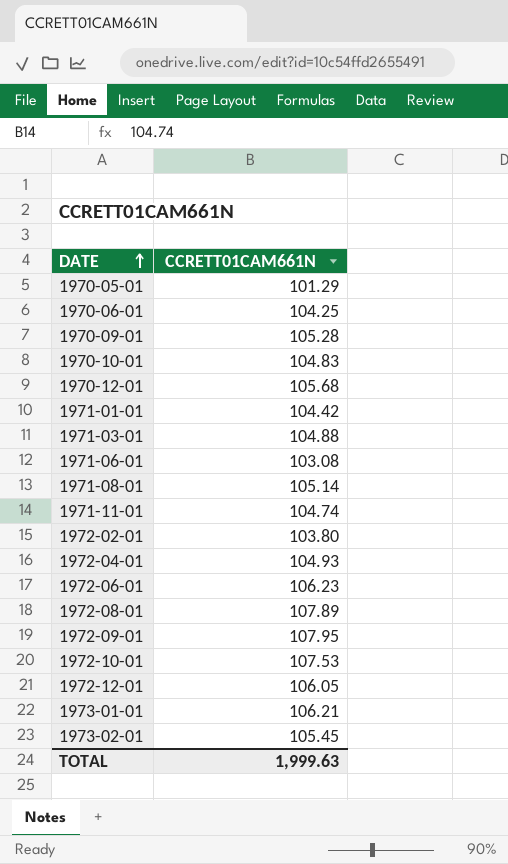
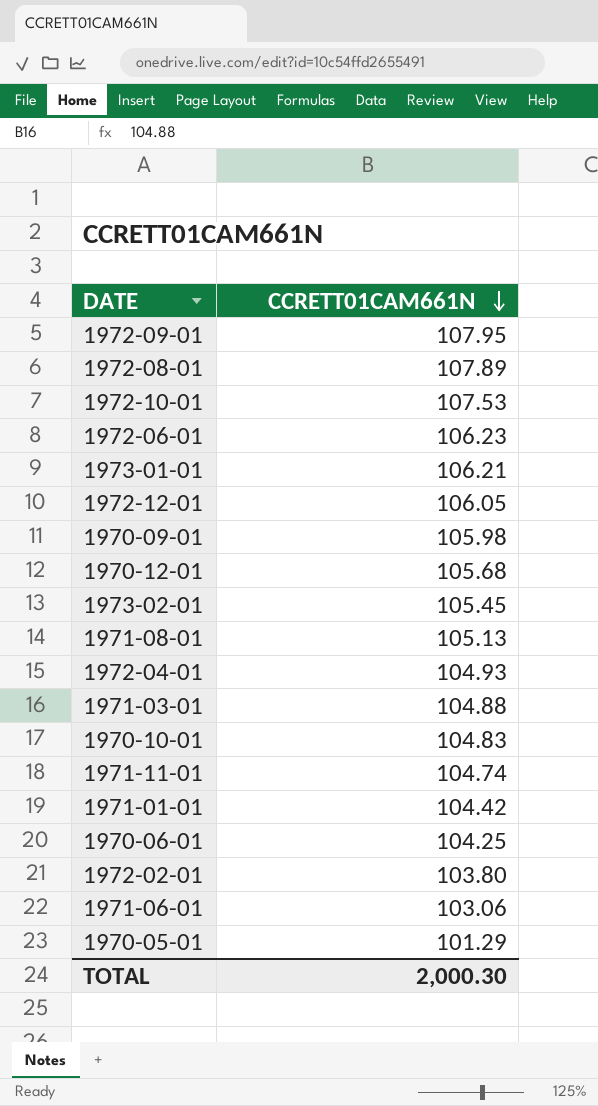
row order: DATE ascending -> CCRETT01CAM661N descending
1970-09-01 | CCRETT01CAM661N: 105.28 -> 105.98
1971-08-01 | CCRETT01CAM661N: 105.14 -> 105.13
1971-06-01 | CCRETT01CAM661N: 103.08 -> 103.06
TOTAL | CCRETT01CAM661N: 1,999.63 -> 2,000.30

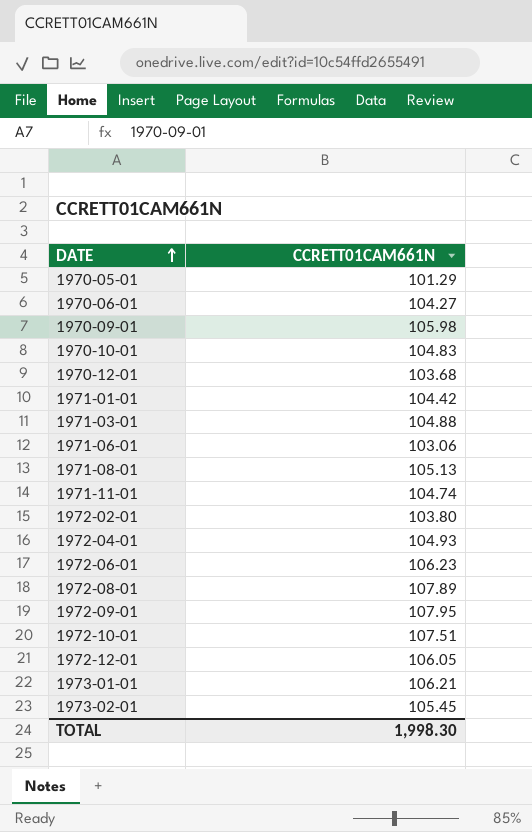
row order: CCRETT01CAM661N descending -> DATE ascending
1970-06-01 | CCRETT01CAM661N: 104.25 -> 104.27
1970-12-01 | CCRETT01CAM661N: 105.68 -> 103.68
1972-10-01 | CCRETT01CAM661N: 107.53 -> 107.51
TOTAL | CCRETT01CAM661N: 2,000.30 -> 1,998.30

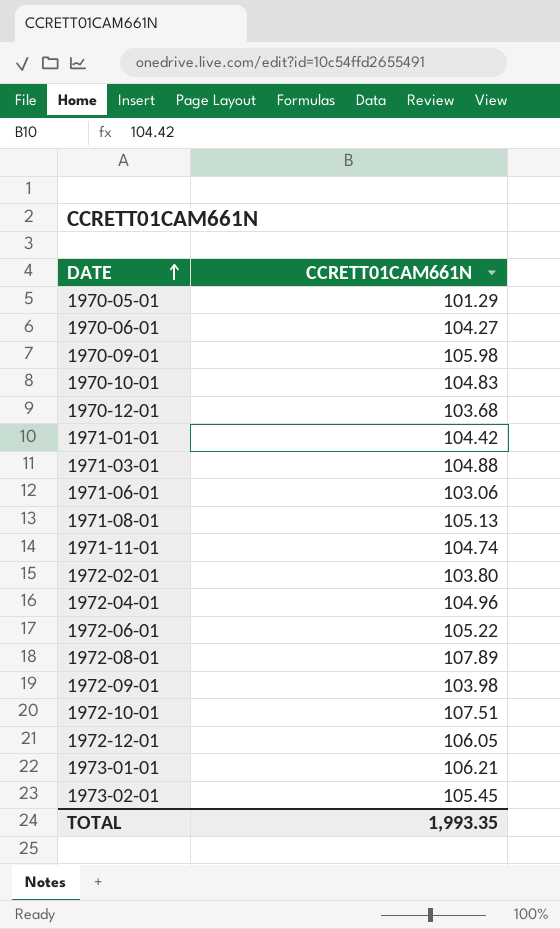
1972-04-01 | CCRETT01CAM661N: 104.93 -> 104.96
1972-06-01 | CCRETT01CAM661N: 106.23 -> 105.22
1972-09-01 | CCRETT01CAM661N: 107.95 -> 103.98
TOTAL | CCRETT01CAM661N: 1,998.30 -> 1,993.35

